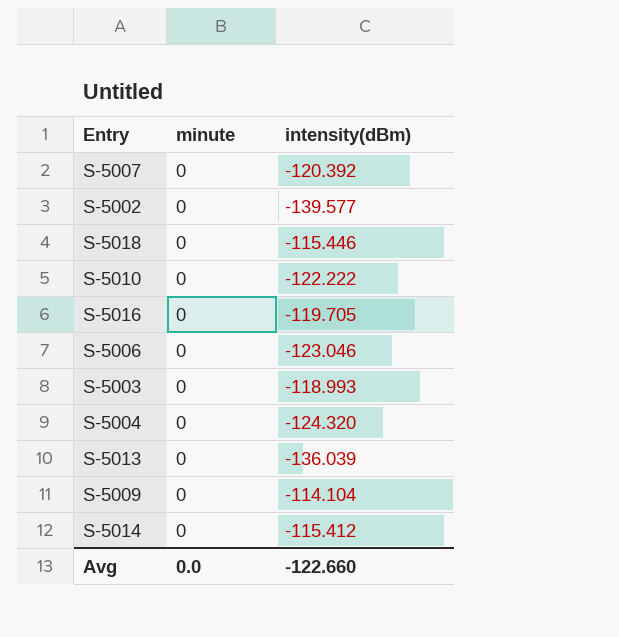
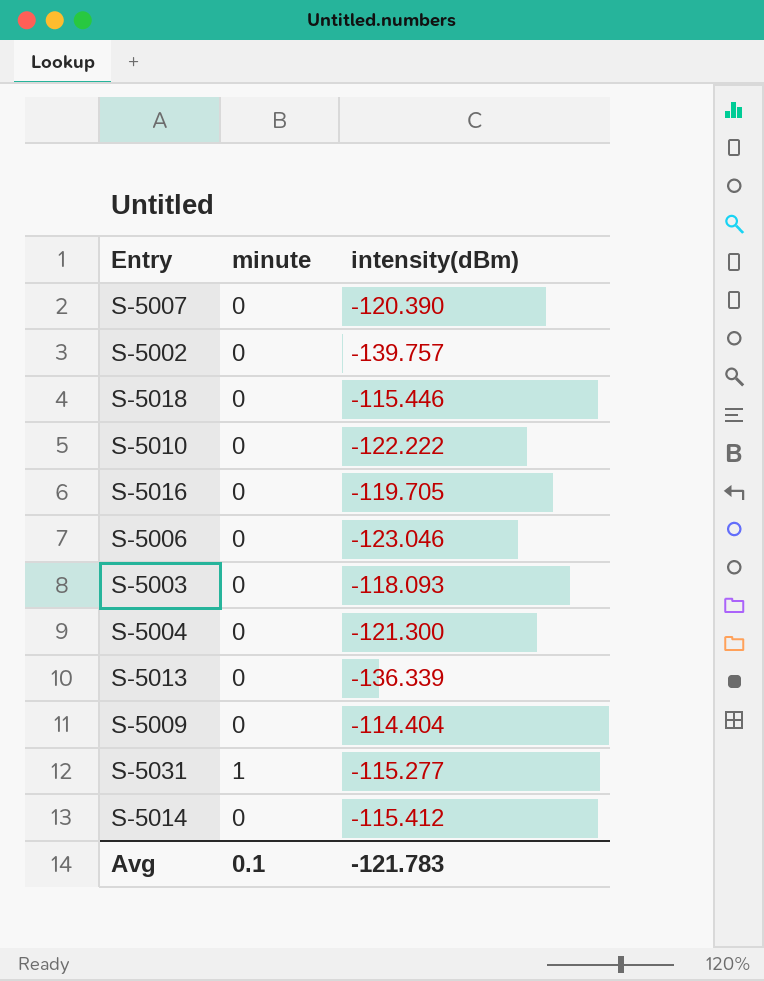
S-5007 | intensity(dBm): -120.392 -> -120.390
S-5002 | intensity(dBm): -139.577 -> -139.757
S-5003 | intensity(dBm): -118.993 -> -118.093
S-5004 | intensity(dBm): -124.320 -> -121.300
S-5013 | intensity(dBm): -136.039 -> -136.339
S-5009 | intensity(dBm): -114.104 -> -114.404
row S-5031: none -> 1 | -115.277
Avg | minute: 0.0 -> 0.1
Avg | intensity(dBm): -122.660 -> -121.783

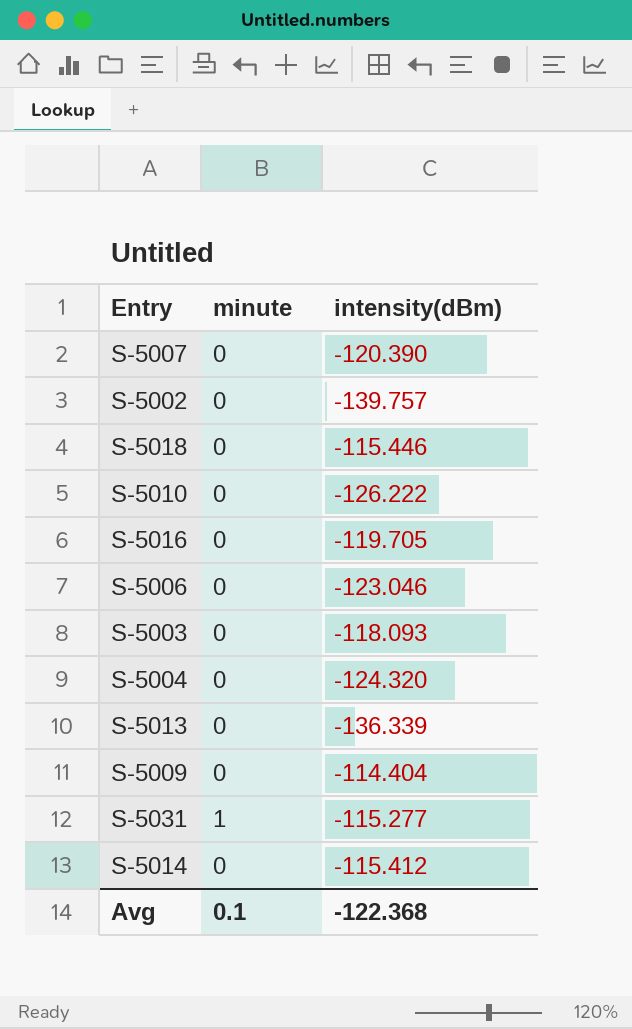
S-5010 | intensity(dBm): -122.222 -> -126.222
S-5004 | intensity(dBm): -121.300 -> -124.320
Avg | intensity(dBm): -121.783 -> -122.368

